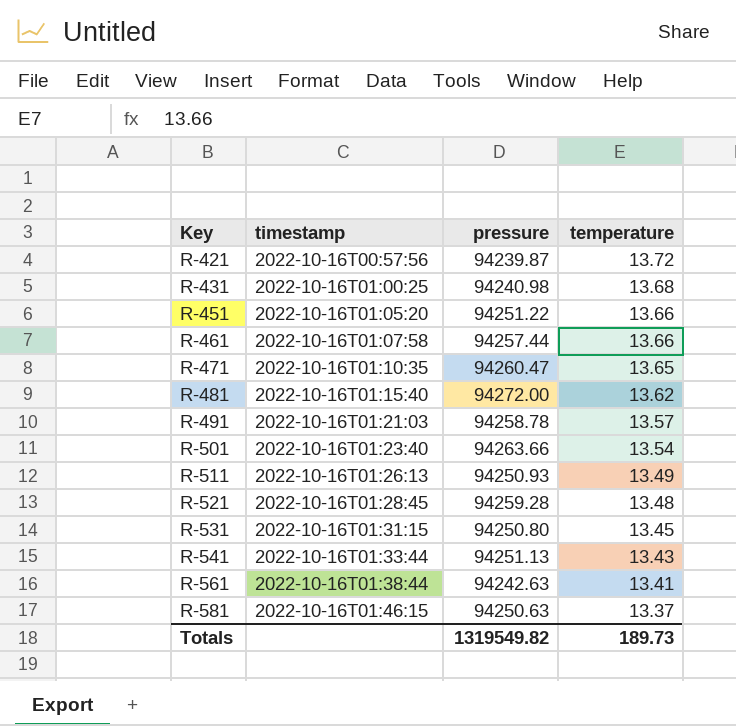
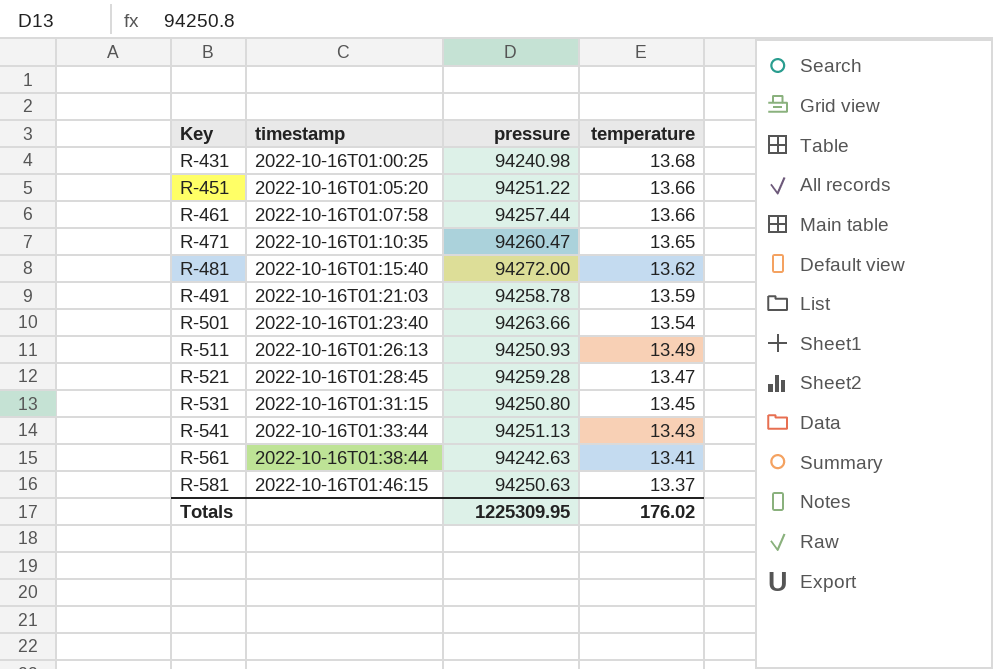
row R-421: 2022-10-16T00:57:56 | 94239.87 | 13.72 -> none
R-491 | temperature: 13.57 -> 13.59
R-521 | temperature: 13.48 -> 13.47
Totals | pressure: 1319549.82 -> 1225309.95
Totals | temperature: 189.73 -> 176.02

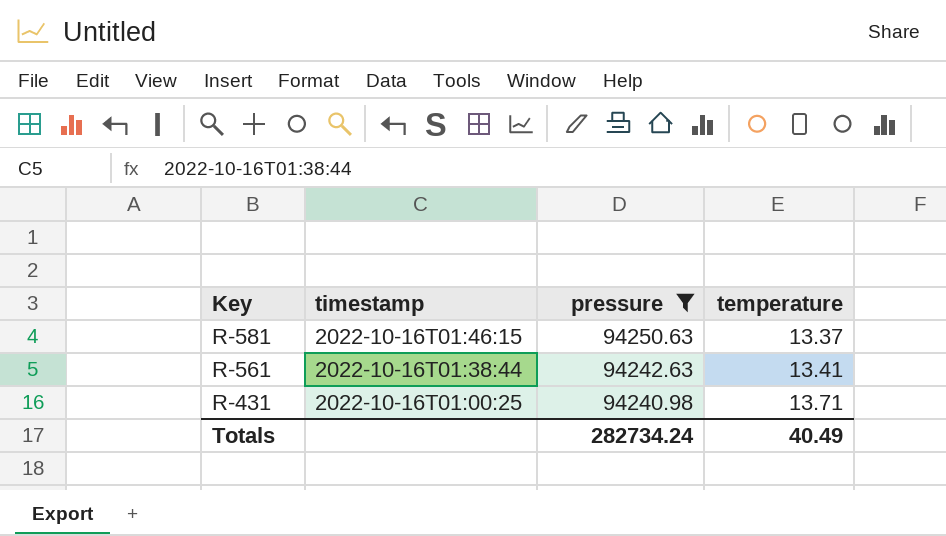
filter: none -> pressure <= 94250.63
row order: Key ascending -> Key descending
R-431 | temperature: 13.68 -> 13.71
Totals | pressure: 1225309.95 -> 282734.24
Totals | temperature: 176.02 -> 40.49

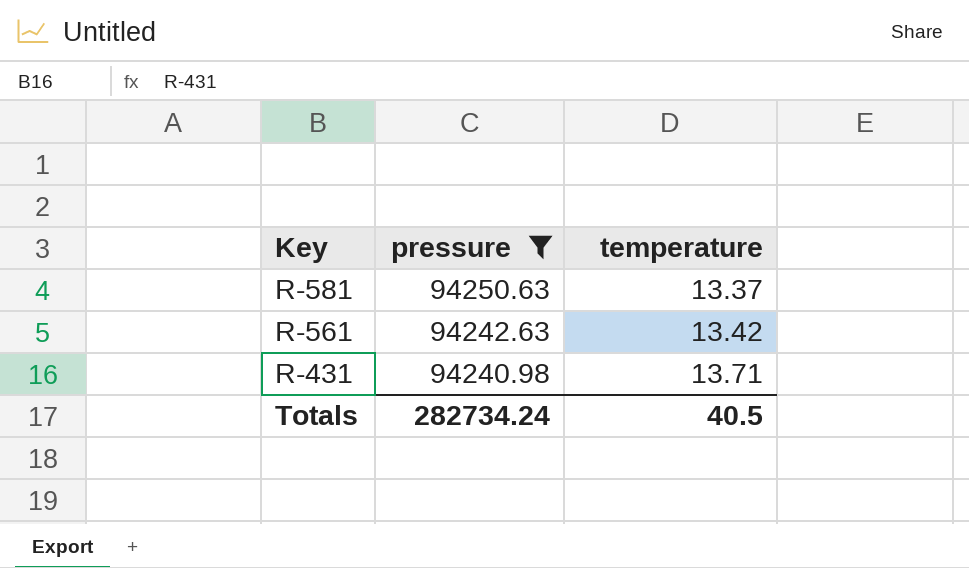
column timestamp | position: 2 -> none
R-561 | temperature: 13.41 -> 13.42
Totals | temperature: 40.49 -> 40.5

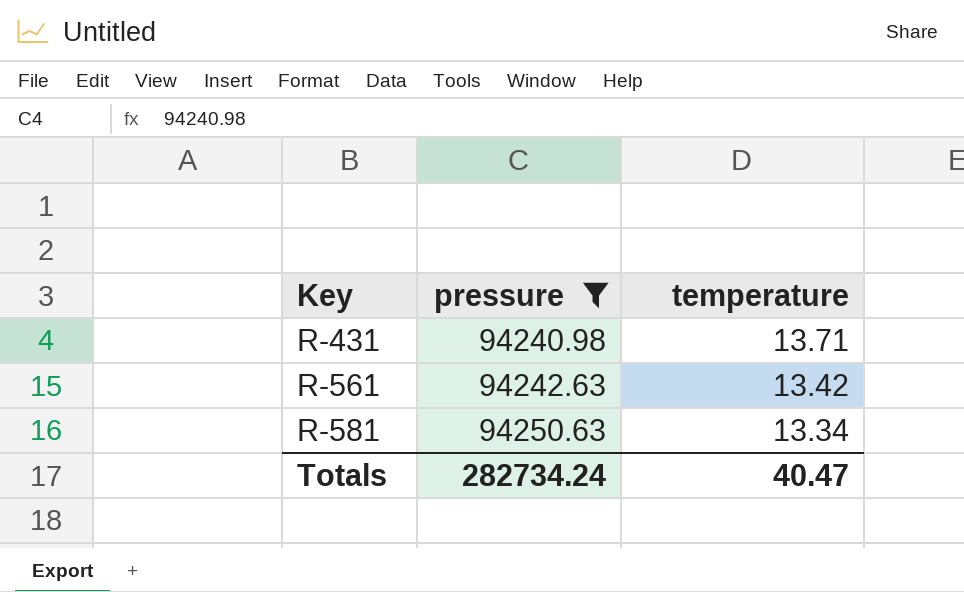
row order: Key descending -> Key ascending
R-581 | temperature: 13.37 -> 13.34
Totals | temperature: 40.5 -> 40.47

